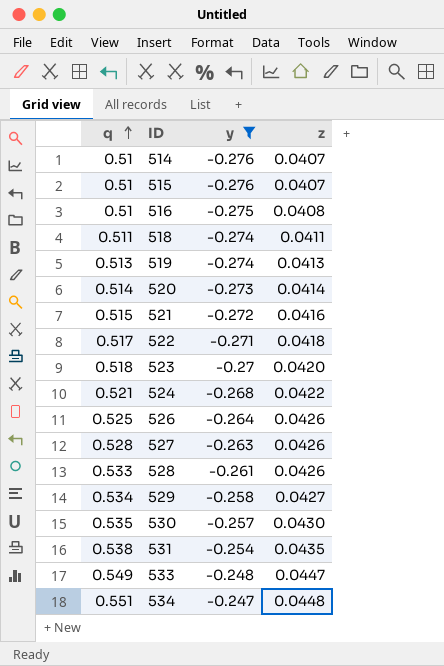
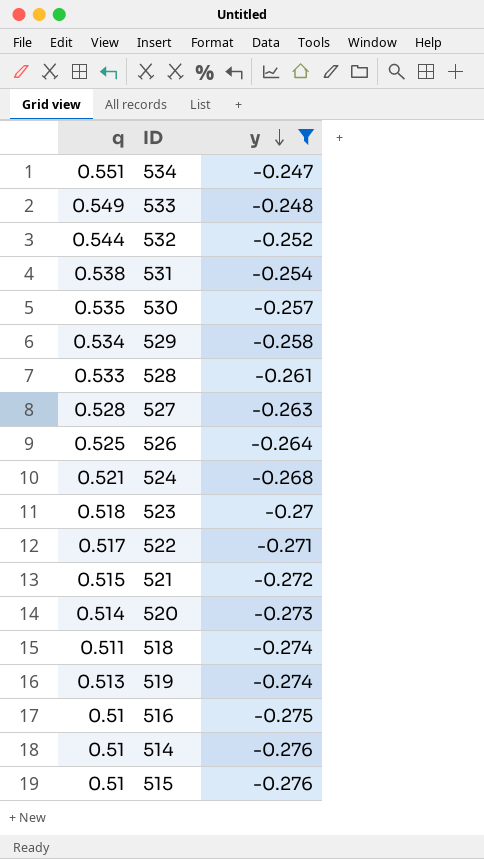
row order: q ascending -> y descending
column z | position: 4 -> none
row 532: none -> 0.544 | -0.252

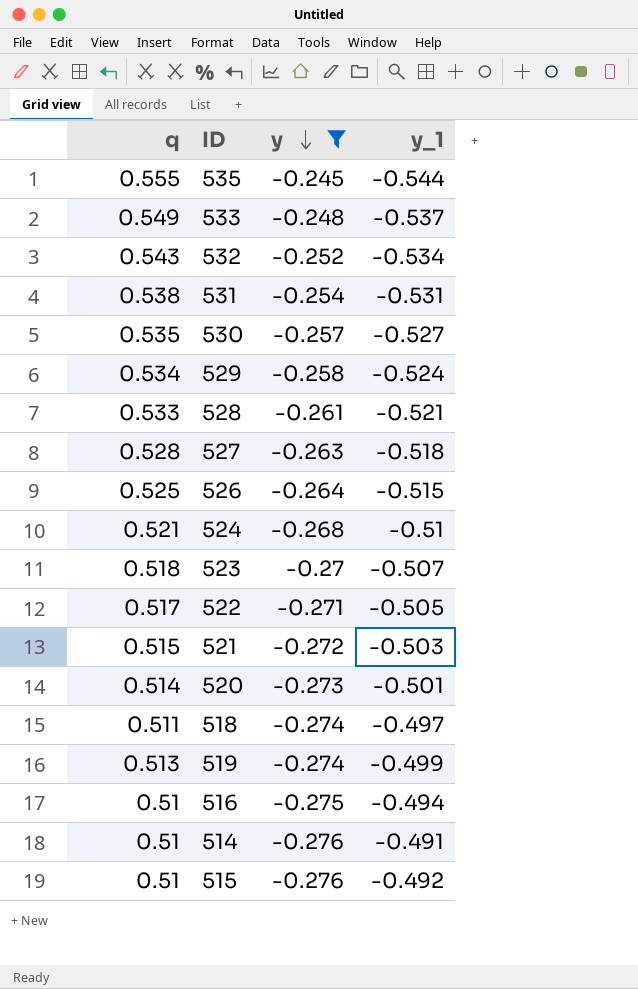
column y_1 | position: none -> 4
row 534: 0.551 | -0.247 -> none
row 535: none -> 0.555 | -0.245 | -0.544
532 | q: 0.544 -> 0.543

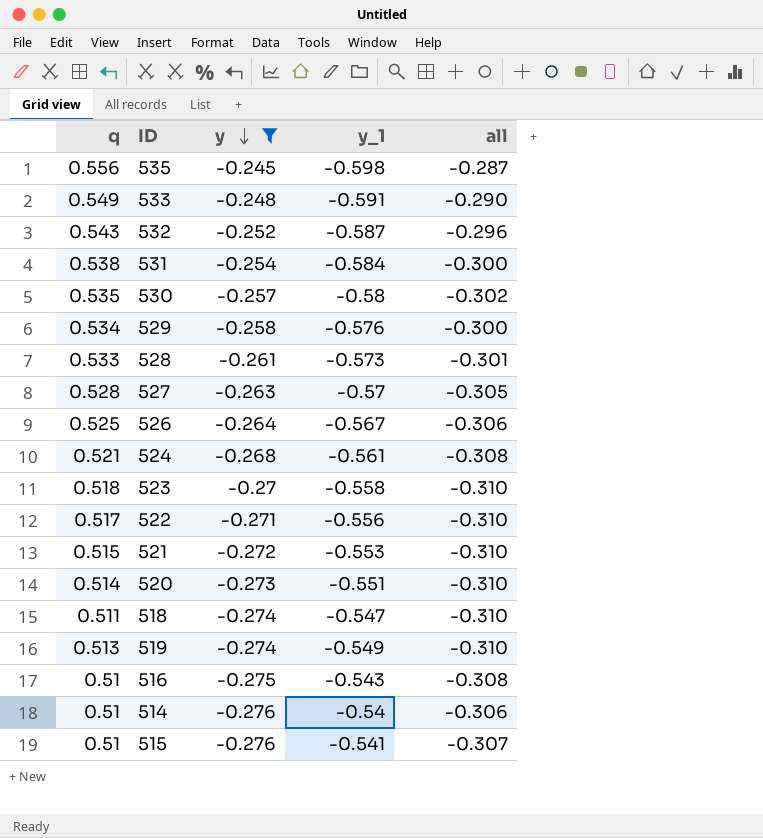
column all | formula: none -> [q] + [y] + [y_1]
535 | q: 0.555 -> 0.556
535 | y_1: -0.544 -> -0.598
533 | y_1: -0.537 -> -0.591
532 | y_1: -0.534 -> -0.587
531 | y_1: -0.531 -> -0.584
530 | y_1: -0.527 -> -0.58
529 | y_1: -0.524 -> -0.576
528 | y_1: -0.521 -> -0.573
527 | y_1: -0.518 -> -0.57
526 | y_1: -0.515 -> -0.567
524 | y_1: -0.51 -> -0.561
523 | y_1: -0.507 -> -0.558
522 | y_1: -0.505 -> -0.556
521 | y_1: -0.503 -> -0.553
520 | y_1: -0.501 -> -0.551
518 | y_1: -0.497 -> -0.547
519 | y_1: -0.499 -> -0.549
516 | y_1: -0.494 -> -0.543
514 | y_1: -0.491 -> -0.54
515 | y_1: -0.492 -> -0.541

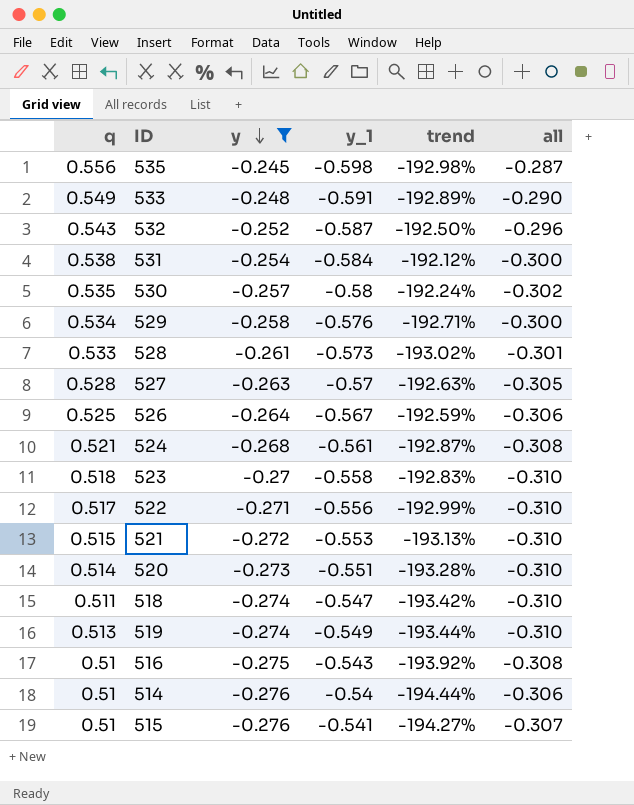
column trend | formula: none -> ([q] - [y_1]) / [y_1]

